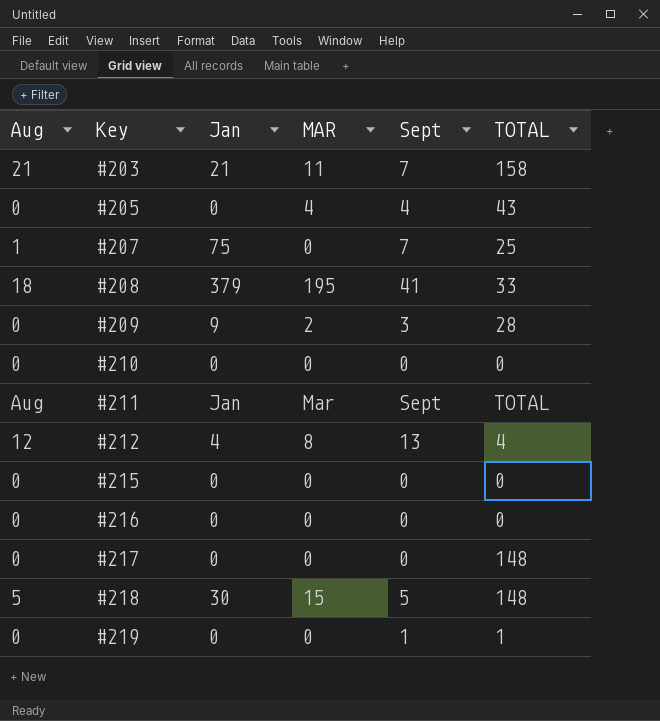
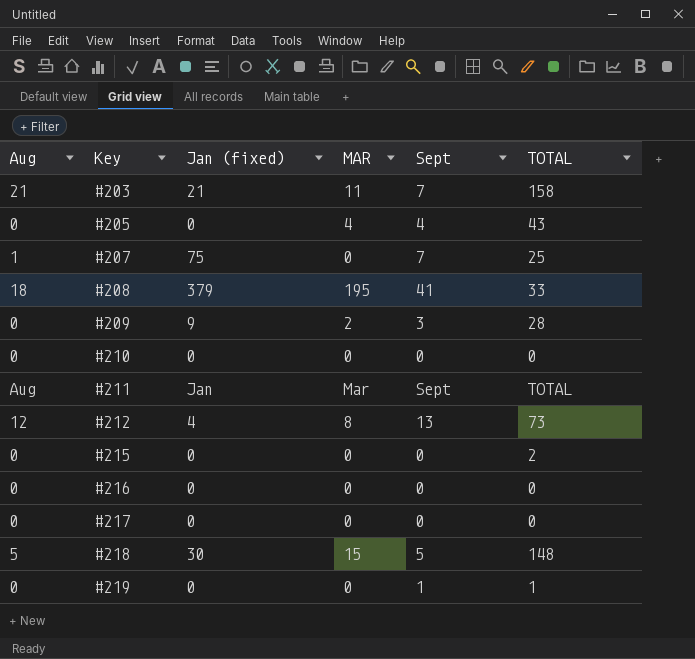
column name: Jan -> Jan (fixed)
#212 | TOTAL: 4 -> 73
#215 | TOTAL: 0 -> 2
#217 | TOTAL: 148 -> 0

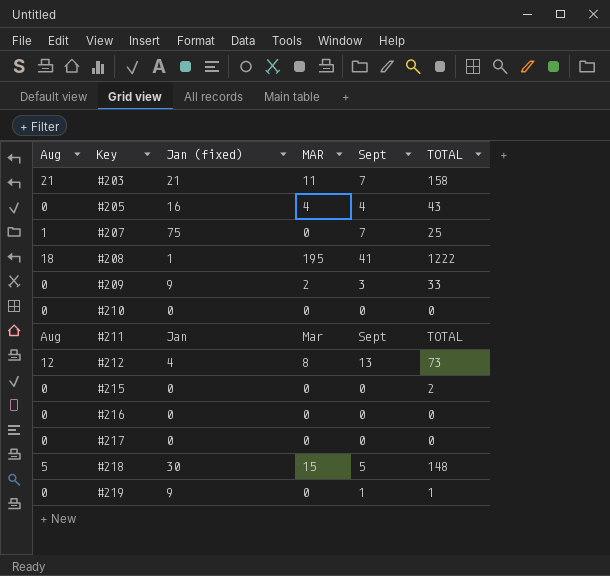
#205 | Jan (fixed): 0 -> 16
#208 | Jan (fixed): 379 -> 1
#208 | TOTAL: 33 -> 1222
#209 | TOTAL: 28 -> 33
#219 | Jan (fixed): 0 -> 9

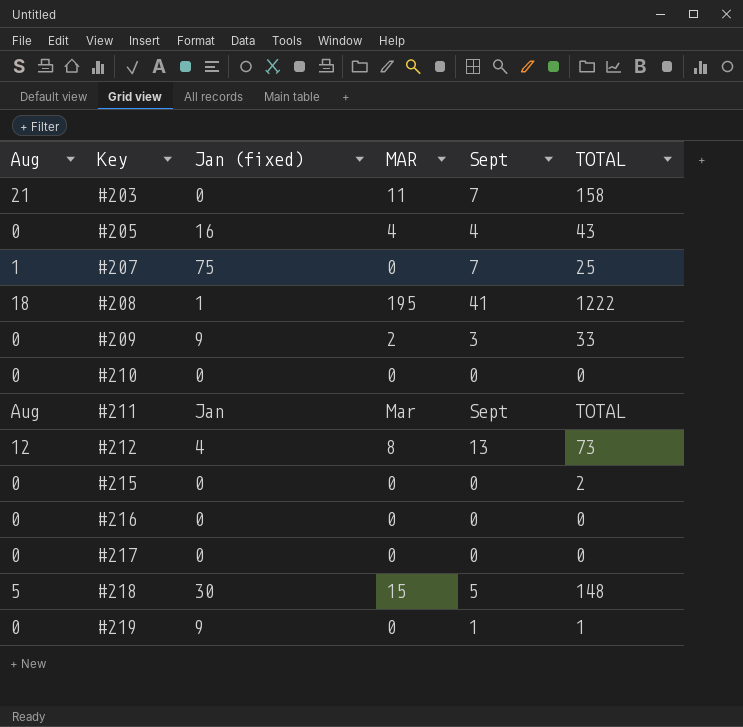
#203 | Jan (fixed): 21 -> 0

